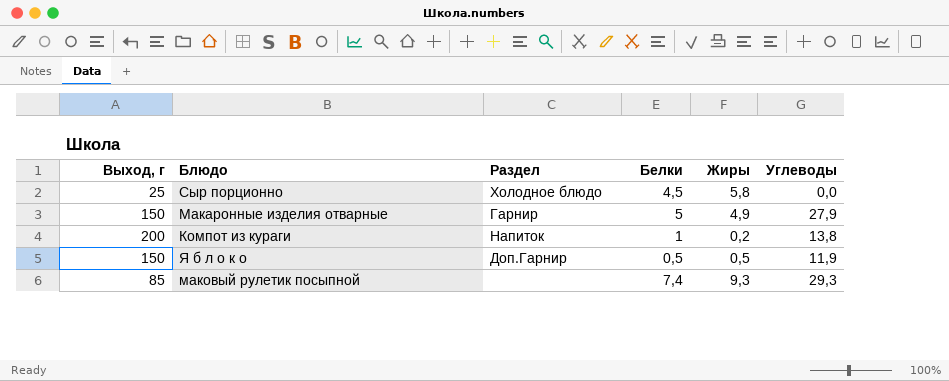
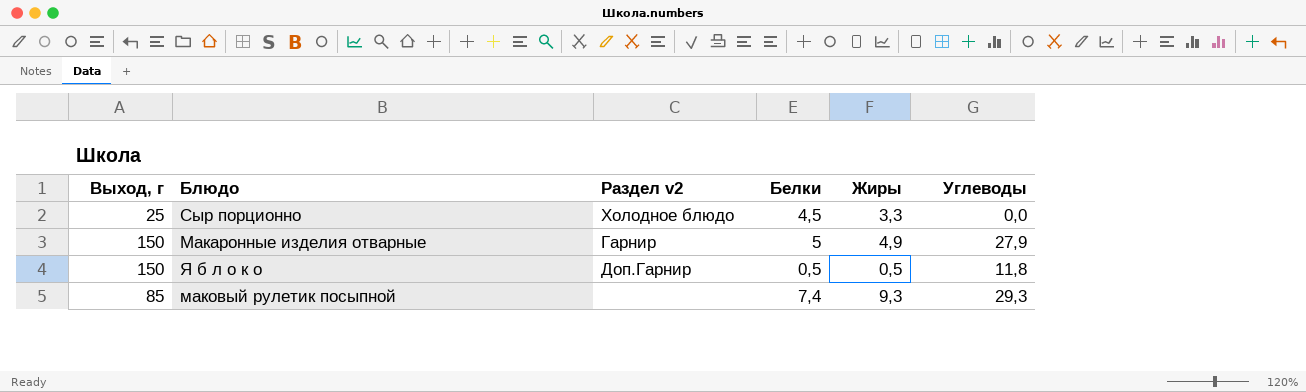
column name: Раздел -> Раздел v2
row Компот из кураги: 200 | Напиток | 1 | 0,2 | 13,8 -> none
Сыр порционно | Жиры: 5,8 -> 3,3
Я б л о к о | Углеводы: 11,9 -> 11,8

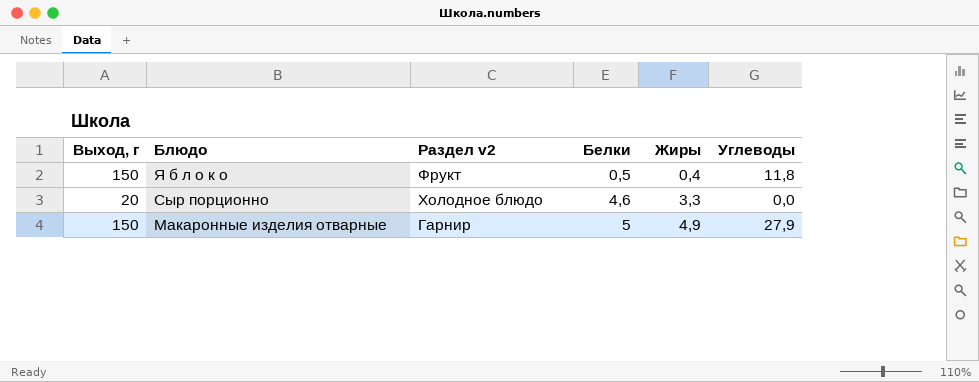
row order: none -> Блюдо descending
row маковый рулетик посыпной: 85 | none | 7,4 | 9,3 | 29,3 -> none
Я б л о к о | Раздел v2: Доп.Гарнир -> Фрукт
Я б л о к о | Жиры: 0,5 -> 0,4
Сыр порционно | Выход, г: 25 -> 20
Сыр порционно | Белки: 4,5 -> 4,6

